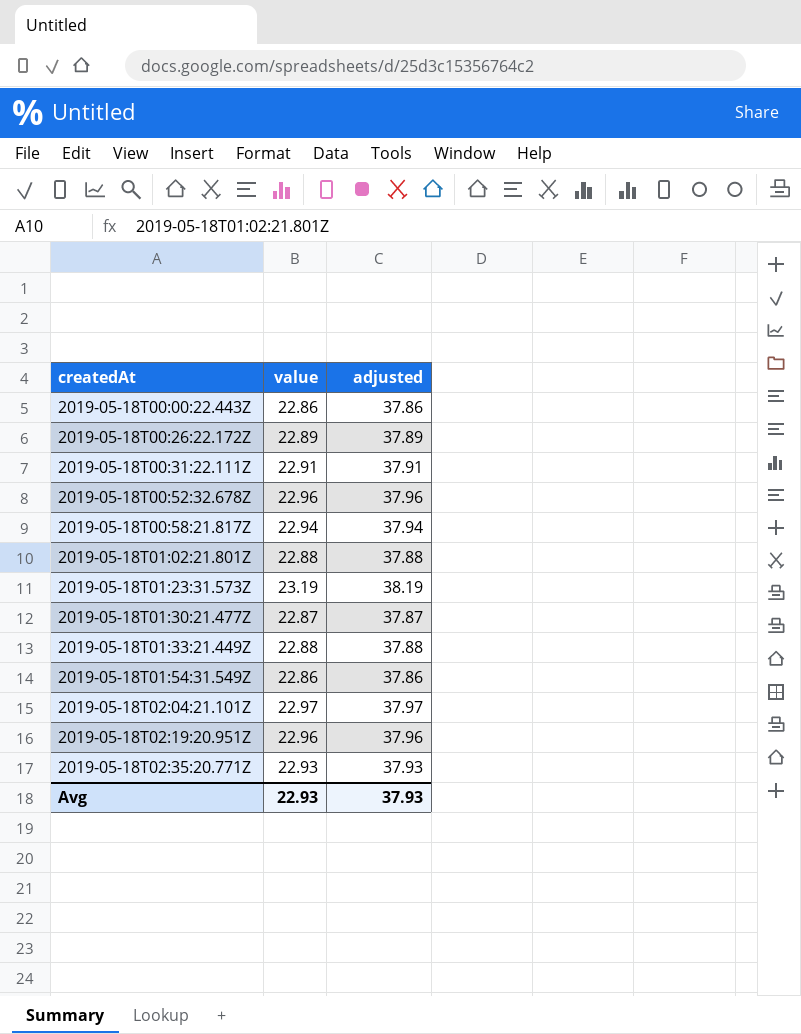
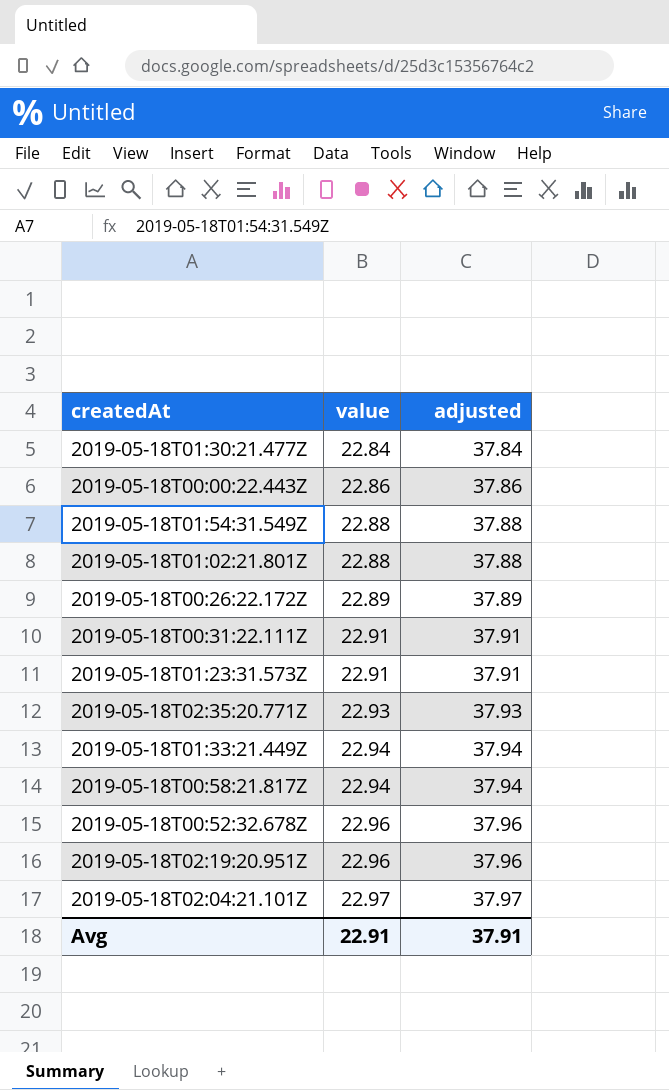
row order: createdAt ascending -> value ascending
2019-05-18T01:30:21.477Z | value: 22.87 -> 22.84
2019-05-18T01:30:21.477Z | adjusted: 37.87 -> 37.84
2019-05-18T01:54:31.549Z | value: 22.86 -> 22.88
2019-05-18T01:54:31.549Z | adjusted: 37.86 -> 37.88
2019-05-18T01:23:31.573Z | value: 23.19 -> 22.91
2019-05-18T01:23:31.573Z | adjusted: 38.19 -> 37.91
2019-05-18T01:33:21.449Z | value: 22.88 -> 22.94
2019-05-18T01:33:21.449Z | adjusted: 37.88 -> 37.94
Avg | value: 22.93 -> 22.91
Avg | adjusted: 37.93 -> 37.91

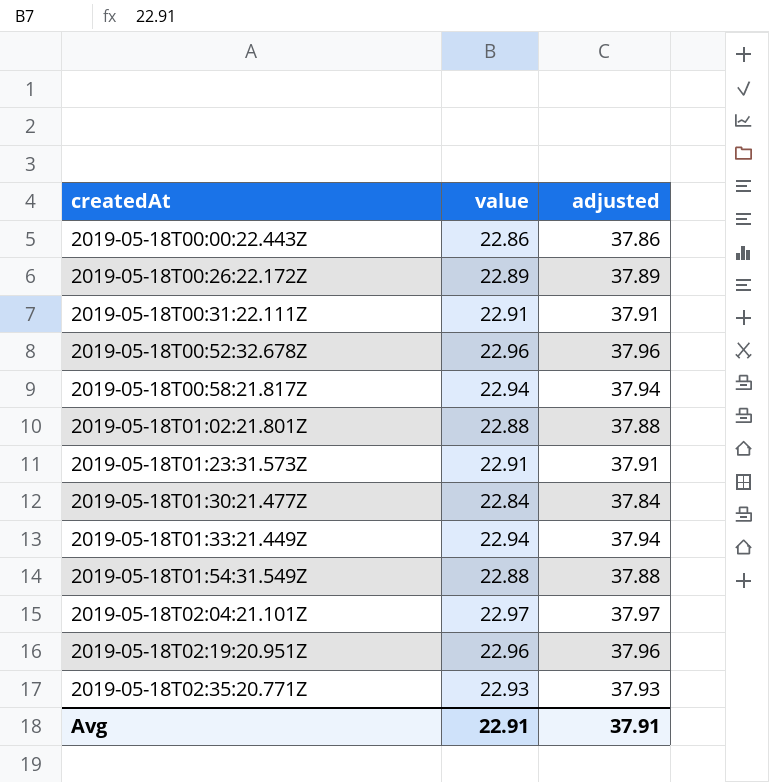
row order: value ascending -> createdAt ascending

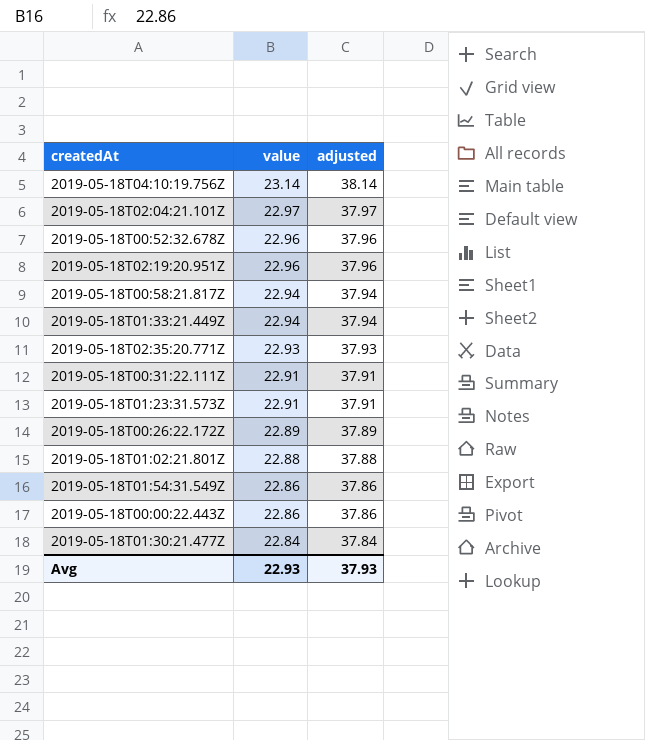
row order: createdAt ascending -> value descending
row 2019-05-18T04:10:19.756Z: none -> 23.14 | 38.14
2019-05-18T01:54:31.549Z | value: 22.88 -> 22.86
2019-05-18T01:54:31.549Z | adjusted: 37.88 -> 37.86
Avg | value: 22.91 -> 22.93
Avg | adjusted: 37.91 -> 37.93

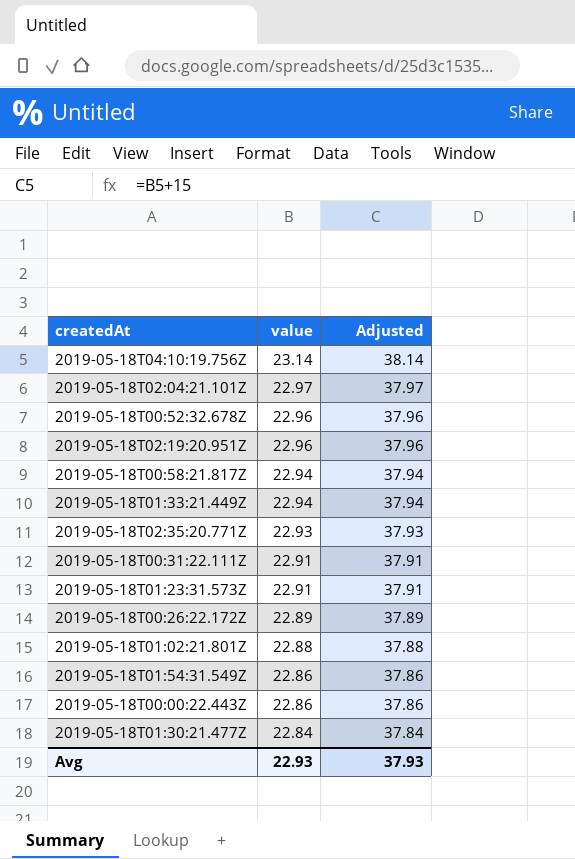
column name: adjusted -> Adjusted

